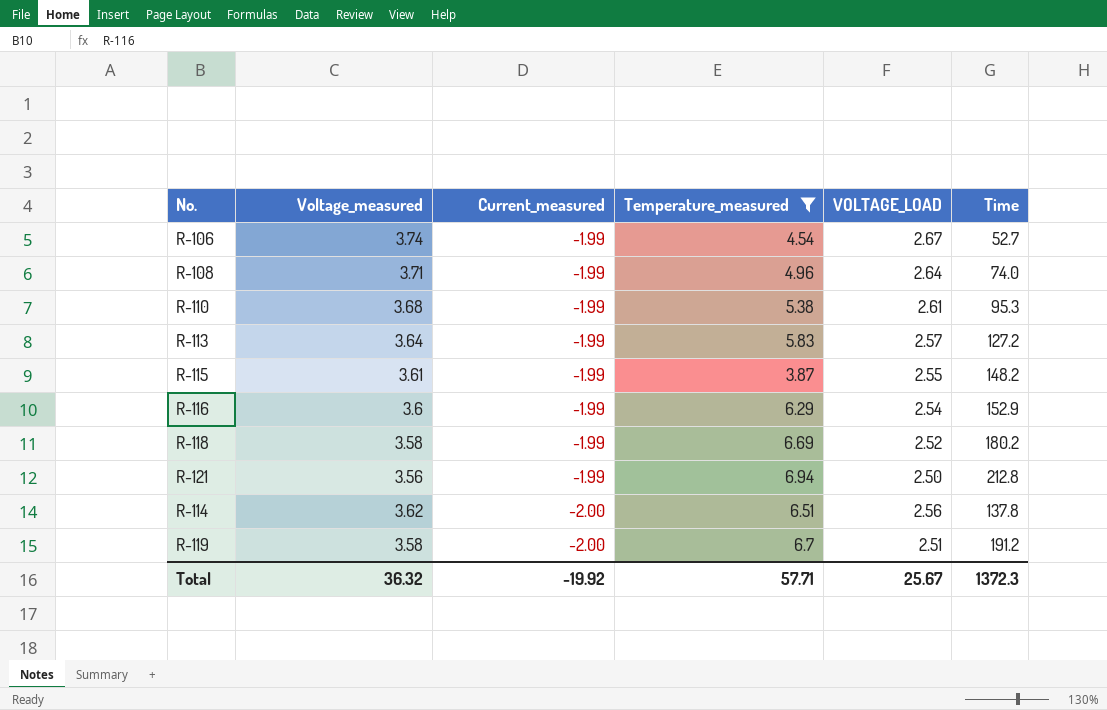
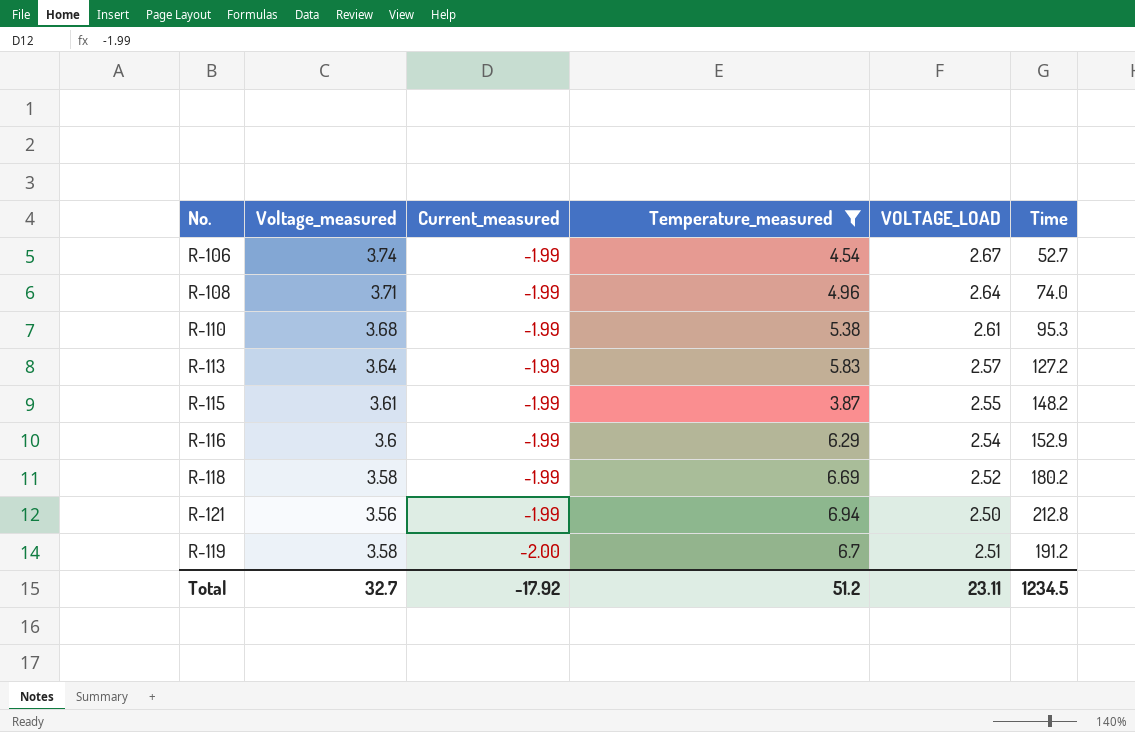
row R-114: 3.62 | -2.00 | 6.51 | 2.56 | 137.8 -> none
Total | Voltage_measured: 36.32 -> 32.7
Total | Current_measured: -19.92 -> -17.92
Total | Temperature_measured: 57.71 -> 51.2
Total | VOLTAGE_LOAD: 25.67 -> 23.11
Total | Time: 1372.3 -> 1234.5

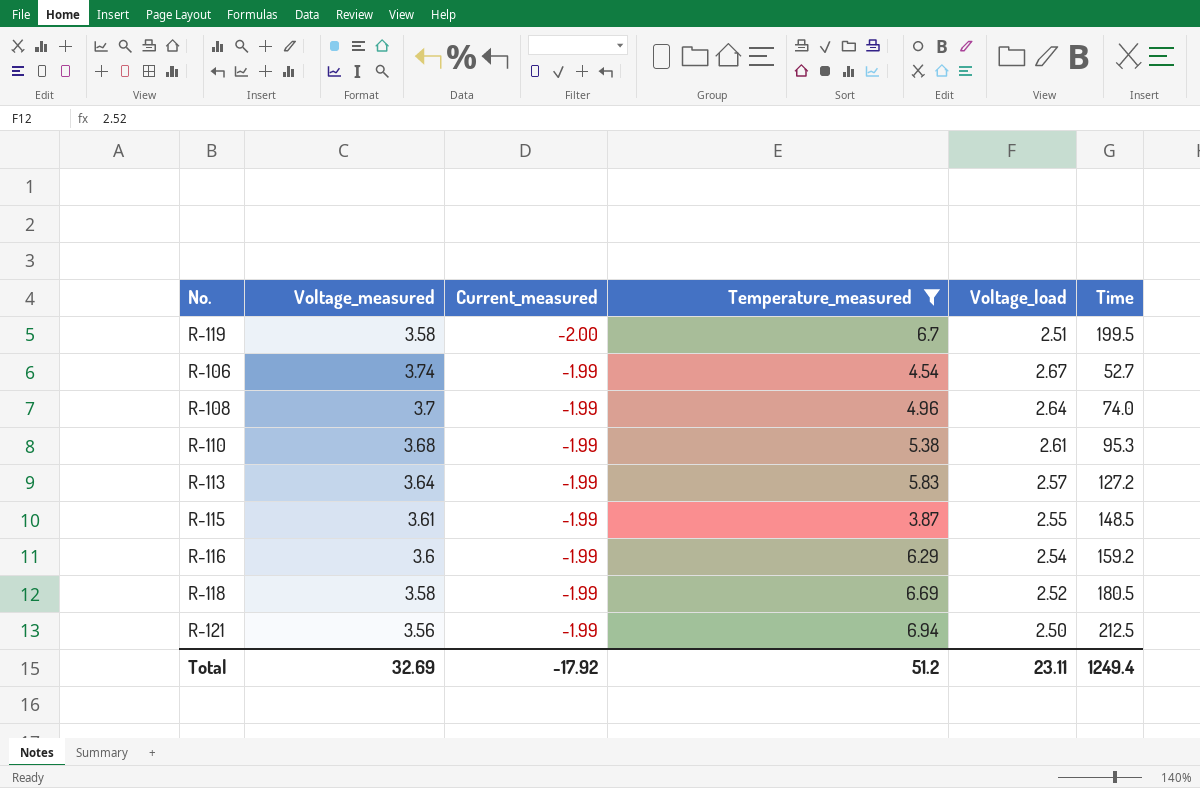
row order: Current_measured descending -> Current_measured ascending
column name: VOLTAGE_LOAD -> Voltage_load
R-119 | Time: 191.2 -> 199.5
R-108 | Voltage_measured: 3.71 -> 3.7
R-115 | Time: 148.2 -> 148.5
R-116 | Time: 152.9 -> 159.2
R-118 | Time: 180.2 -> 180.5
R-121 | Time: 212.8 -> 212.5
Total | Voltage_measured: 32.7 -> 32.69
Total | Time: 1234.5 -> 1249.4

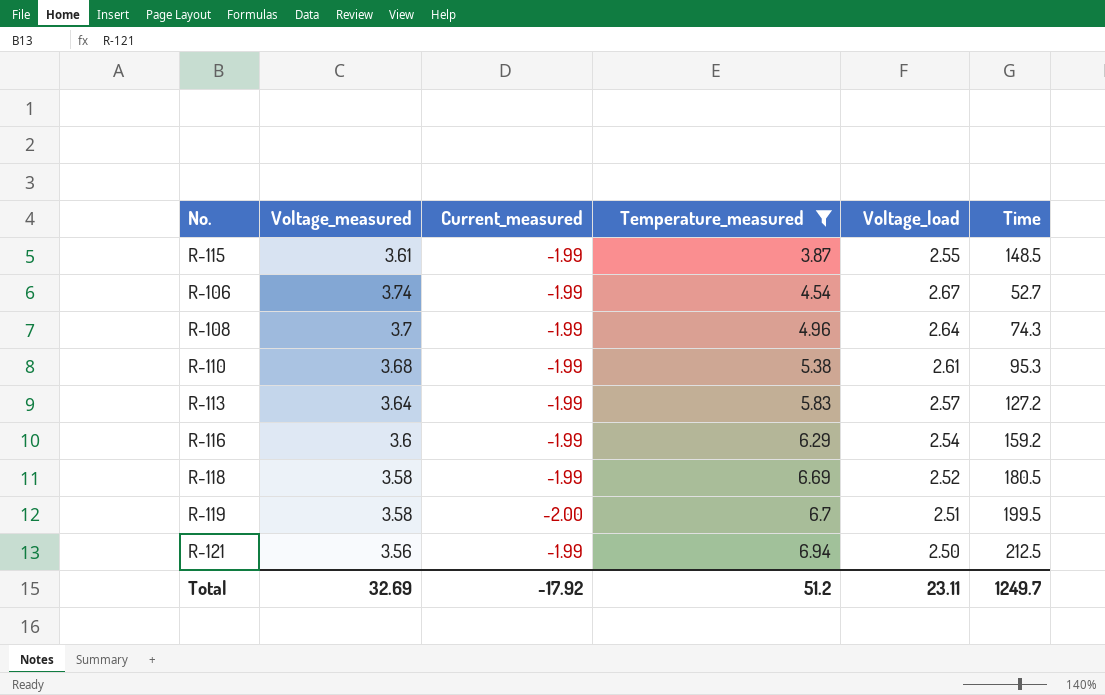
row order: Current_measured ascending -> Temperature_measured ascending
R-108 | Time: 74.0 -> 74.3
Total | Time: 1249.4 -> 1249.7

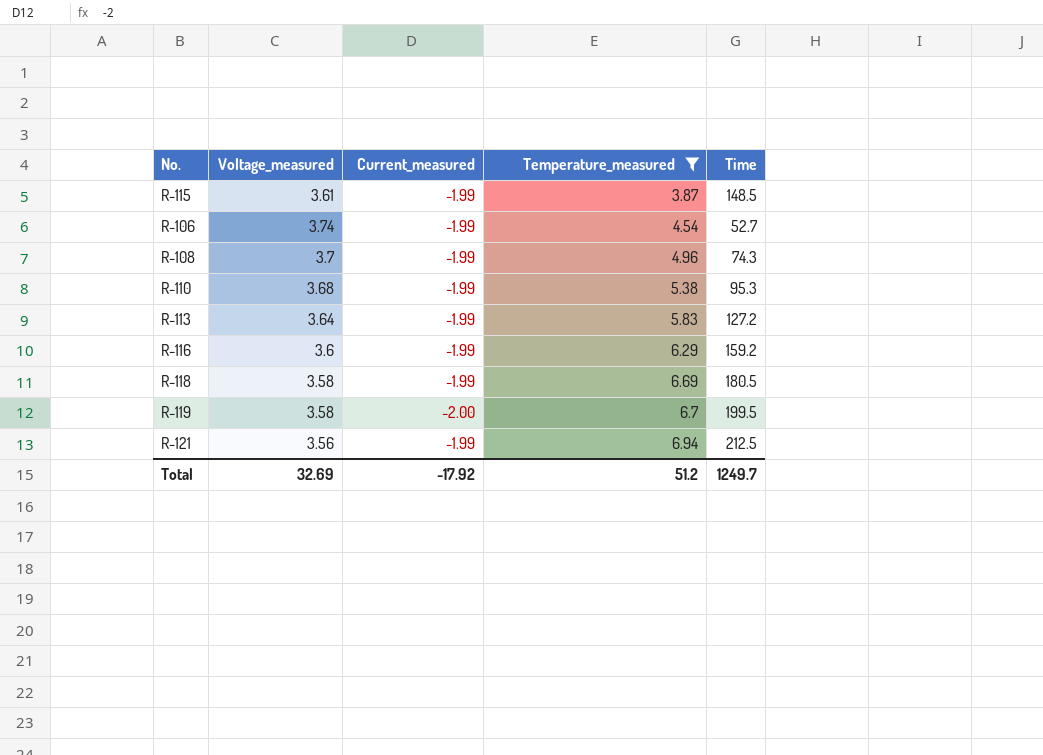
column Voltage_load | position: 5 -> none

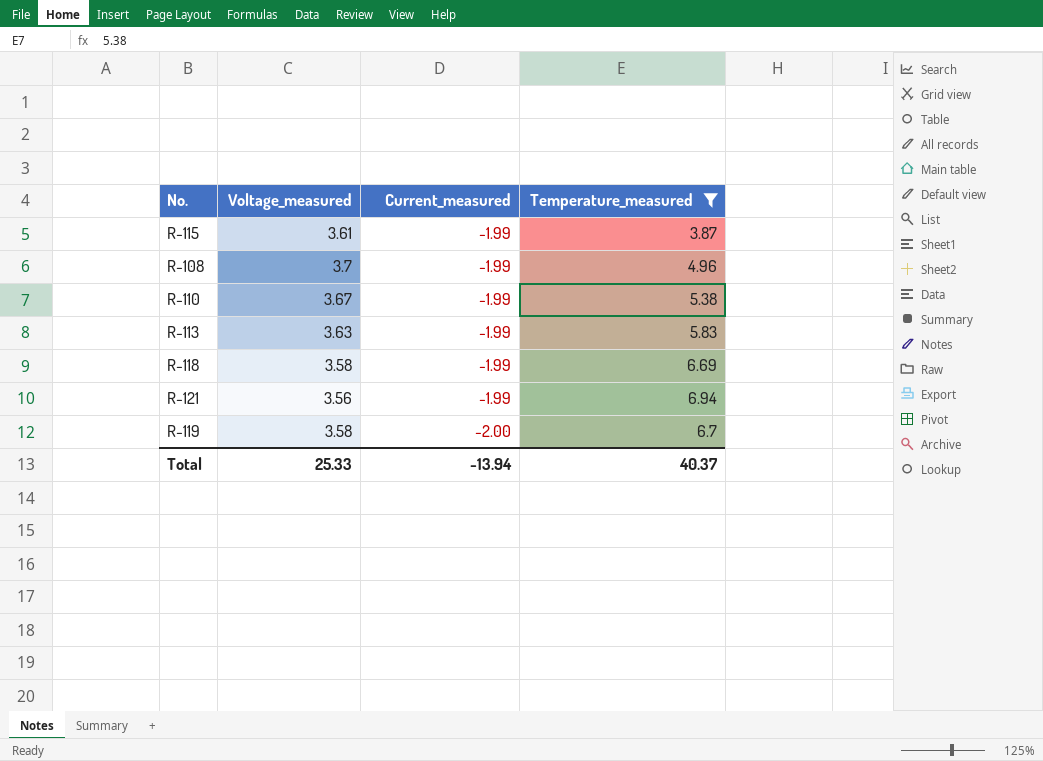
row order: Temperature_measured ascending -> Current_measured descending
column Time | position: 5 -> none
row R-106: 3.74 | -1.99 | 4.54 | 52.7 -> none
row R-116: 3.6 | -1.99 | 6.29 | 159.2 -> none
R-110 | Voltage_measured: 3.68 -> 3.67
R-113 | Voltage_measured: 3.64 -> 3.63
Total | Voltage_measured: 32.69 -> 25.33
Total | Current_measured: -17.92 -> -13.94
Total | Temperature_measured: 51.2 -> 40.37

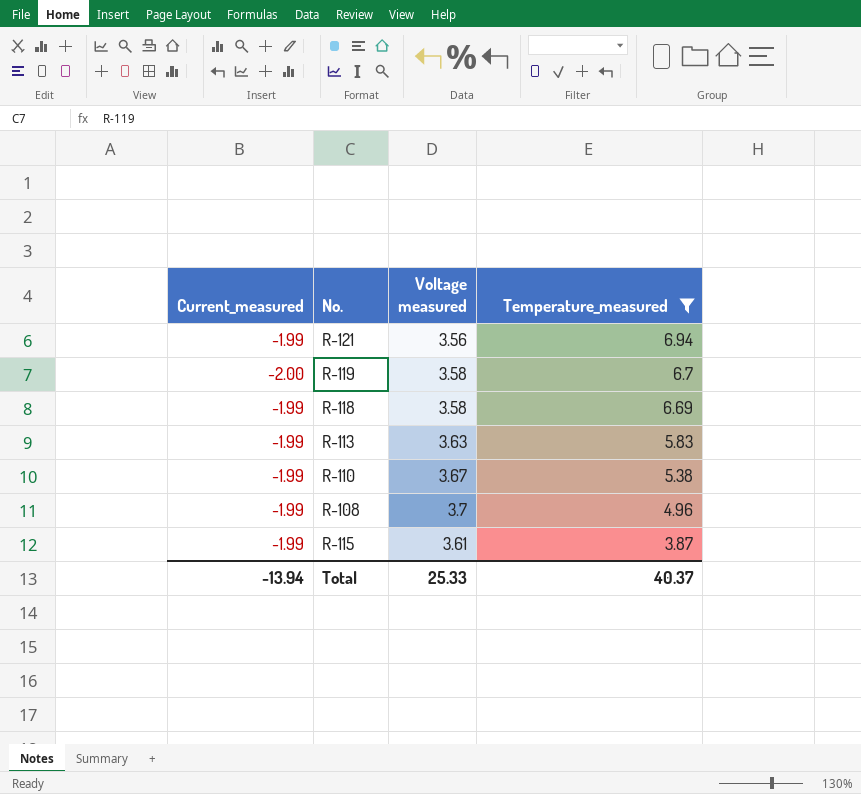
row order: Current_measured descending -> Temperature_measured descending
column Current_measured | position: 3 -> 1
column name: Voltage_measured -> Voltage measured

